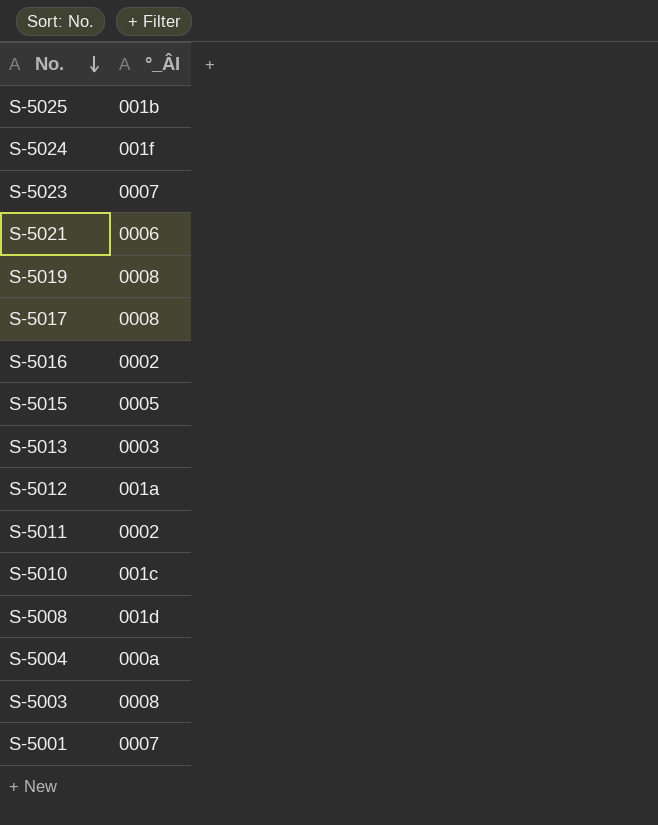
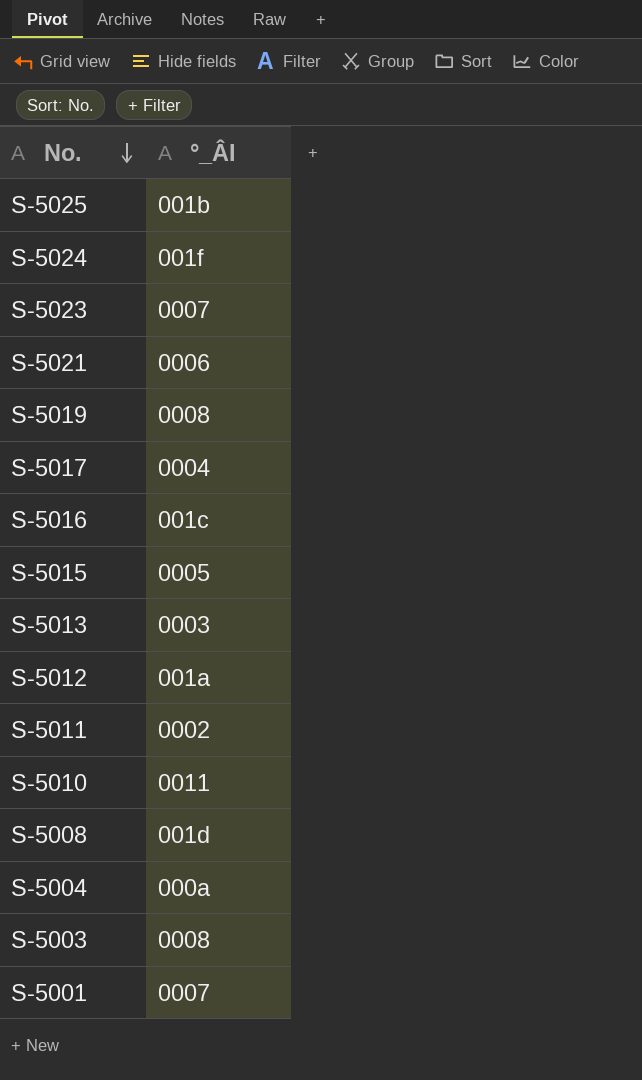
S-5017 | °_ÂI: 0008 -> 0004
S-5016 | °_ÂI: 0002 -> 001c
S-5010 | °_ÂI: 001c -> 0011

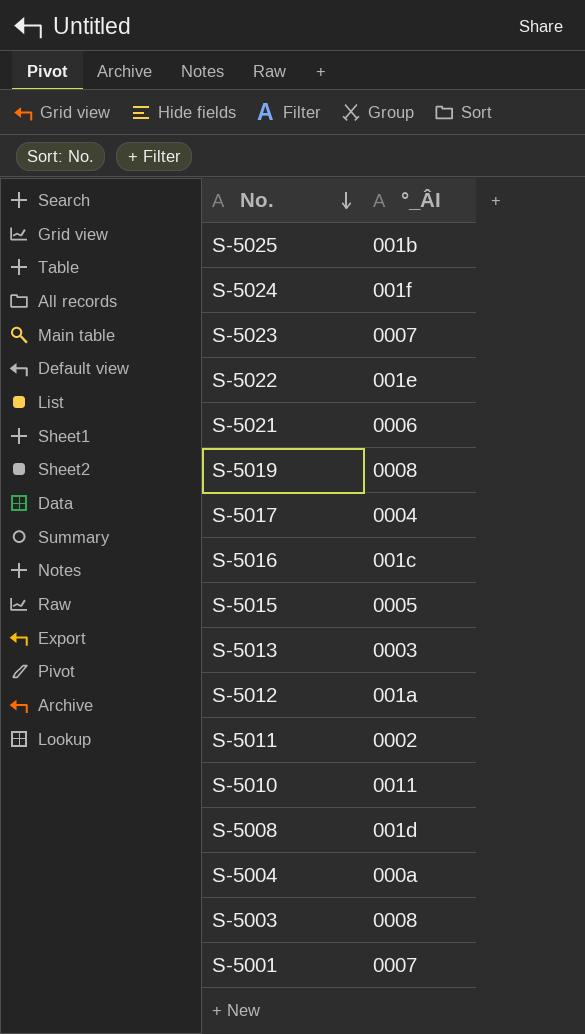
row S-5022: none -> 001e

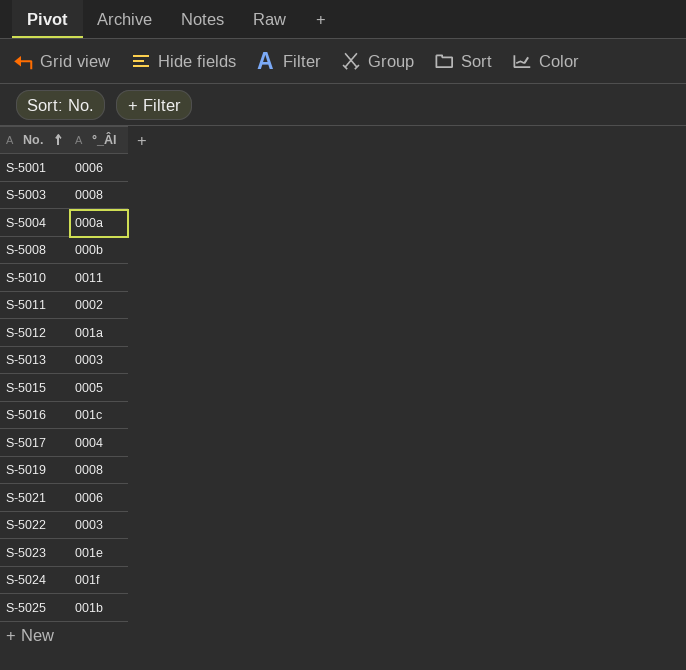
row order: No. descending -> No. ascending
S-5001 | °_ÂI: 0007 -> 0006
S-5008 | °_ÂI: 001d -> 000b
S-5022 | °_ÂI: 001e -> 0003
S-5023 | °_ÂI: 0007 -> 001e

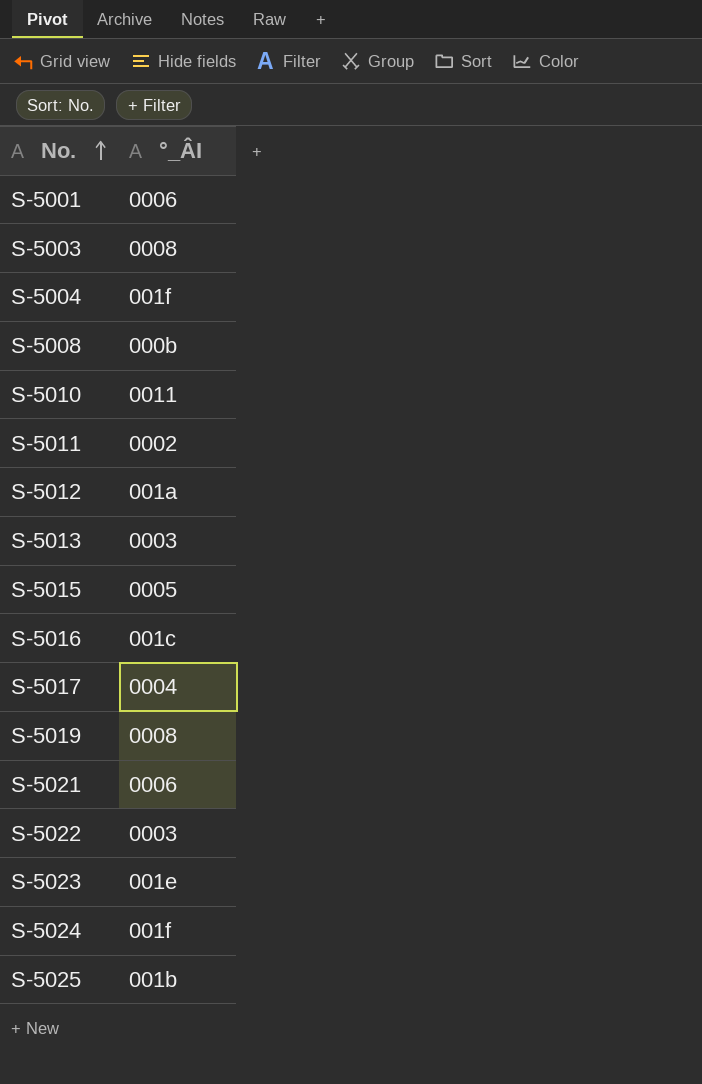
S-5004 | °_ÂI: 000a -> 001f

